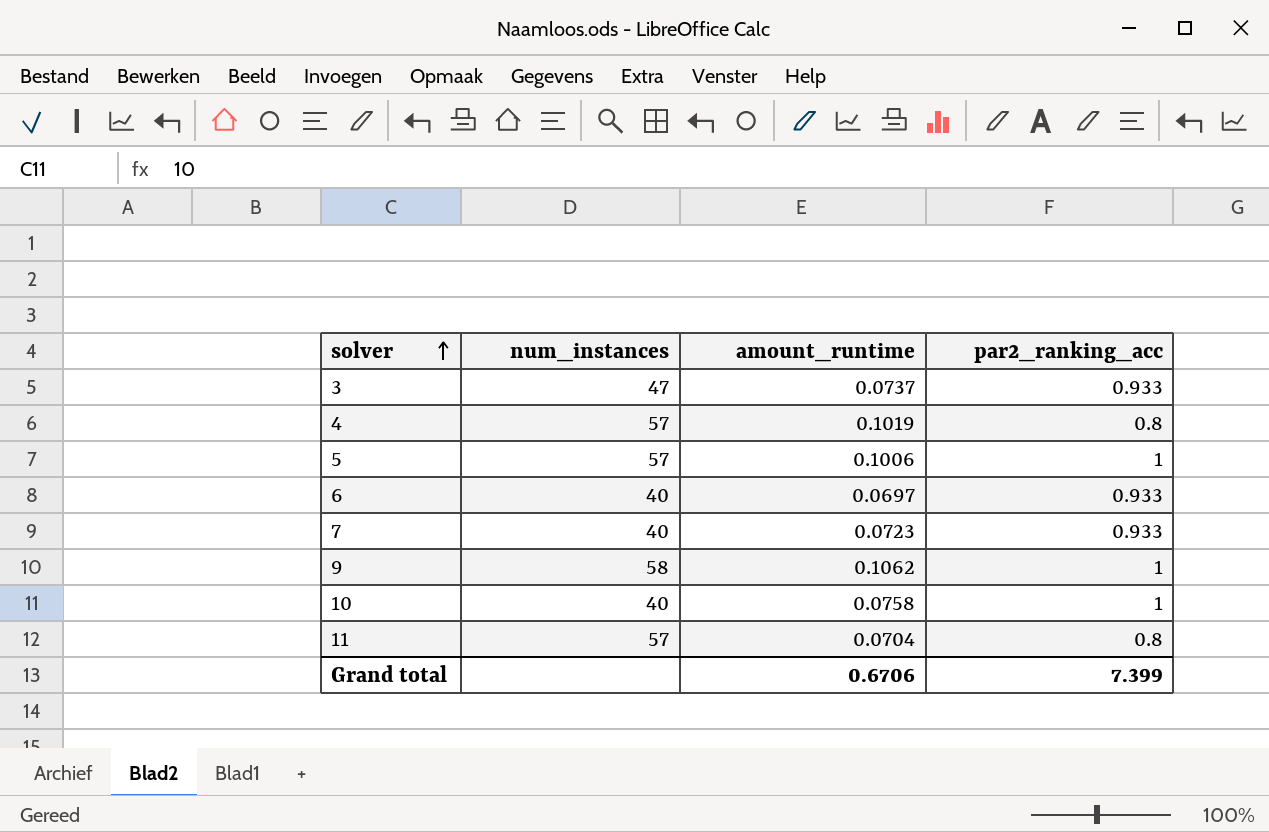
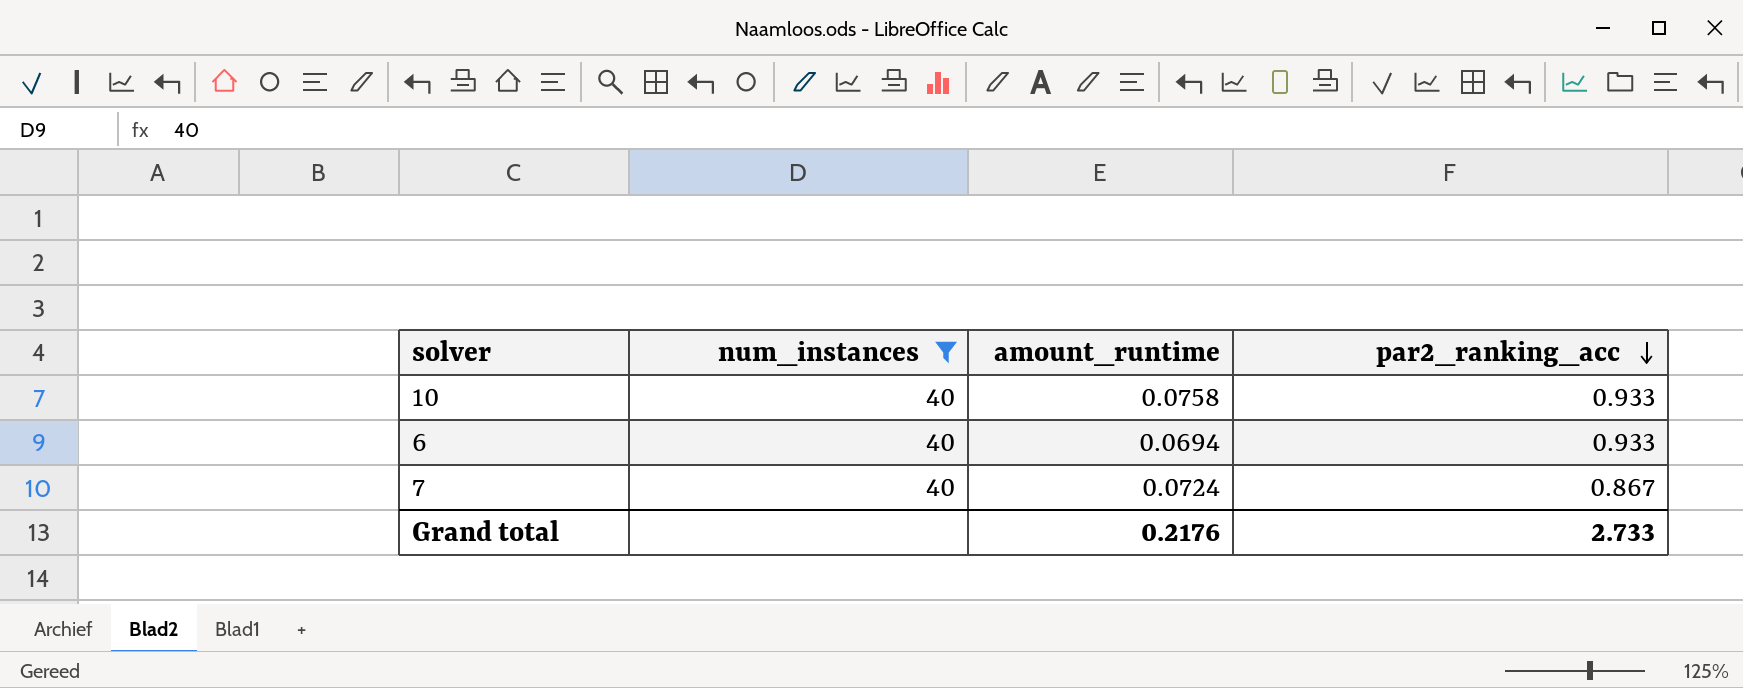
filter: none -> num_instances = 40
row order: solver ascending -> par2_ranking_acc descending
10 | par2_ranking_acc: 1 -> 0.933
6 | amount_runtime: 0.0697 -> 0.0694
7 | amount_runtime: 0.0723 -> 0.0724
7 | par2_ranking_acc: 0.933 -> 0.867
Grand total | amount_runtime: 0.6706 -> 0.2176
Grand total | par2_ranking_acc: 7.399 -> 2.733

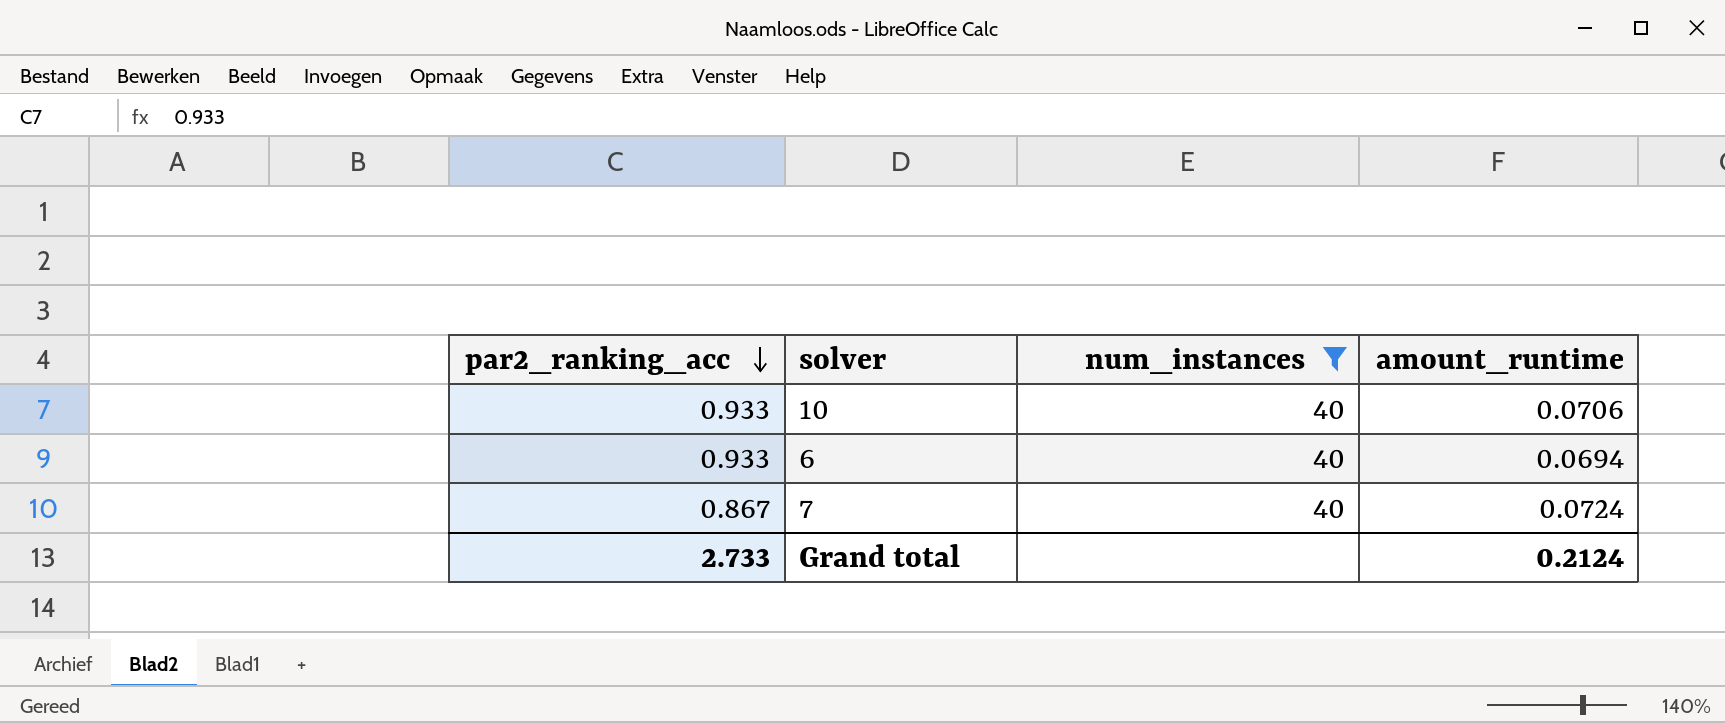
column par2_ranking_acc | position: 4 -> 1
10 | amount_runtime: 0.0758 -> 0.0706
Grand total | amount_runtime: 0.2176 -> 0.2124

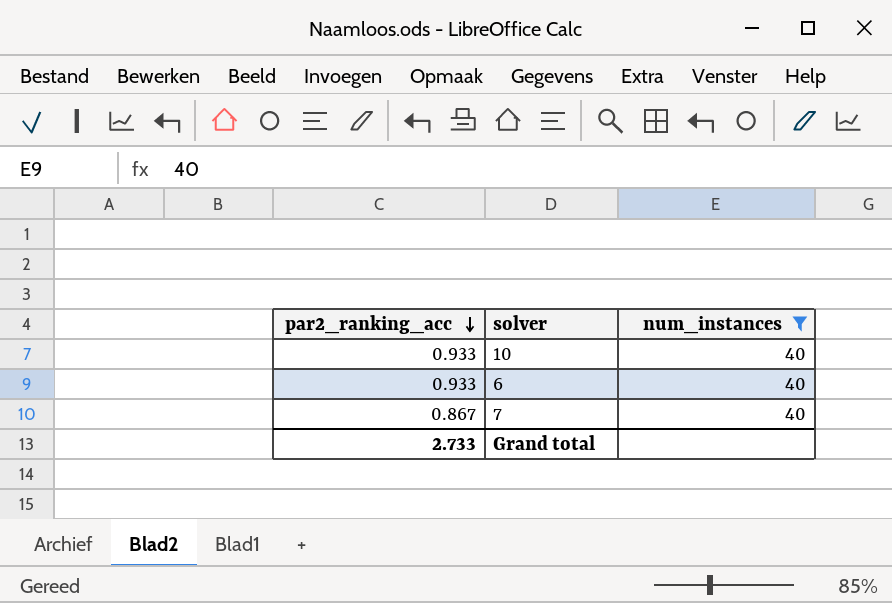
column amount_runtime | position: 4 -> none

